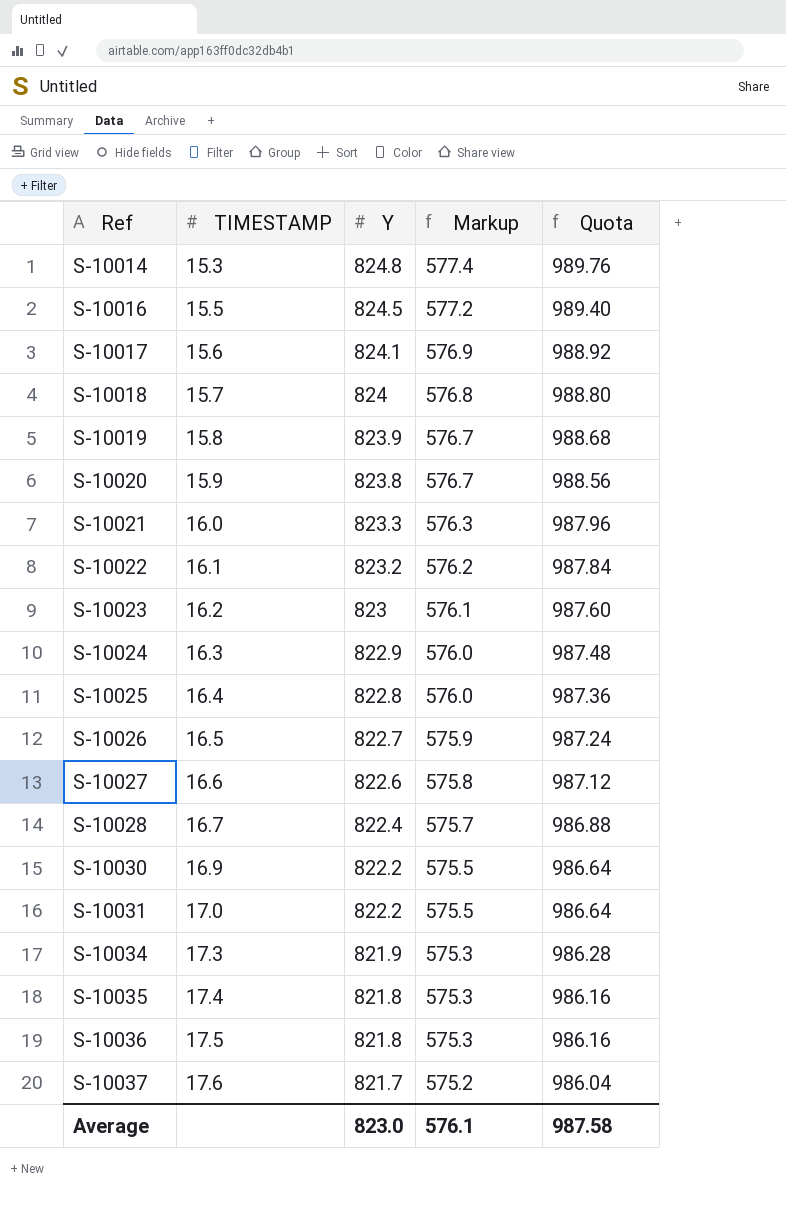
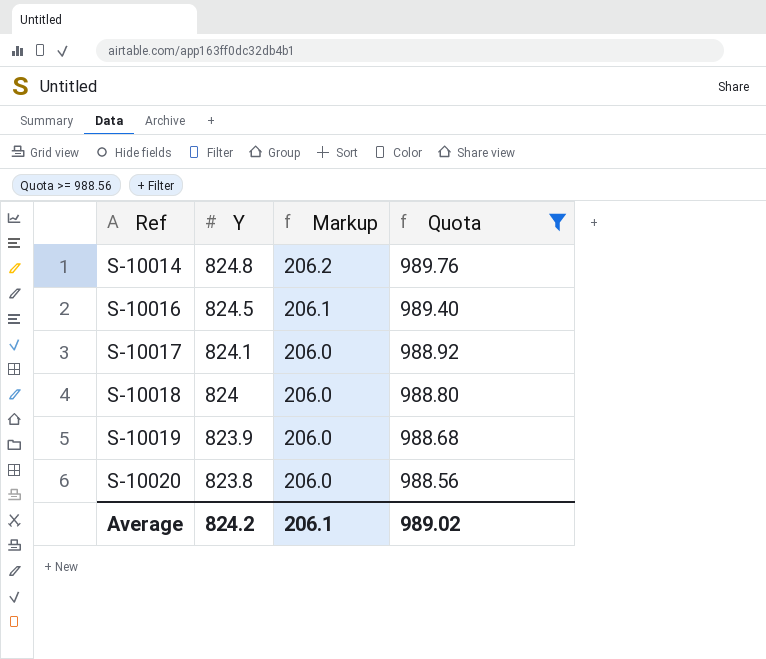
filter: none -> Quota >= 988.56
column TIMESTAMP | position: 2 -> none
column Markup | formula: [Y] * 0.7 -> [Y] * 0.25
Average | Y: 823.0 -> 824.2
Average | Markup: 576.1 -> 206.1
Average | Quota: 987.58 -> 989.02

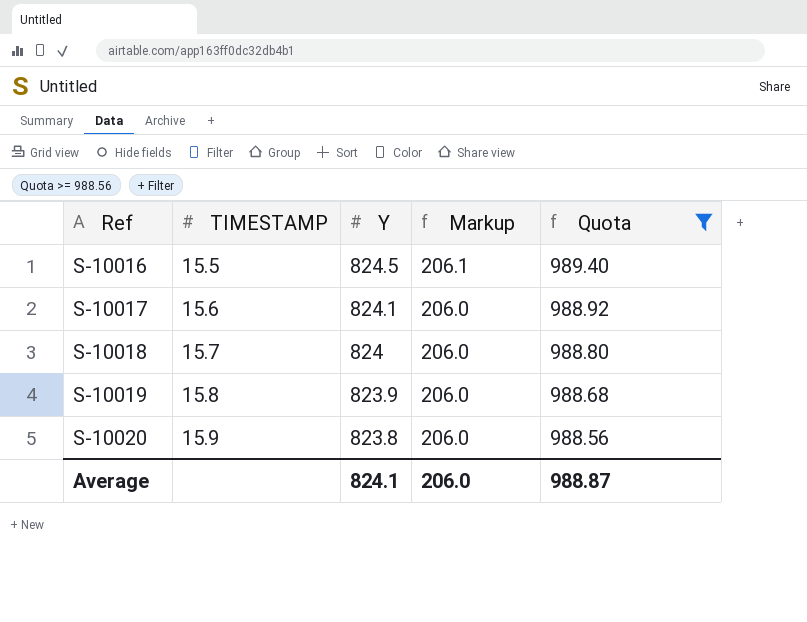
column TIMESTAMP | position: none -> 2
row S-10014: 824.8 | 206.2 | 989.76 -> none
Average | Y: 824.2 -> 824.1
Average | Markup: 206.1 -> 206.0
Average | Quota: 989.02 -> 988.87

